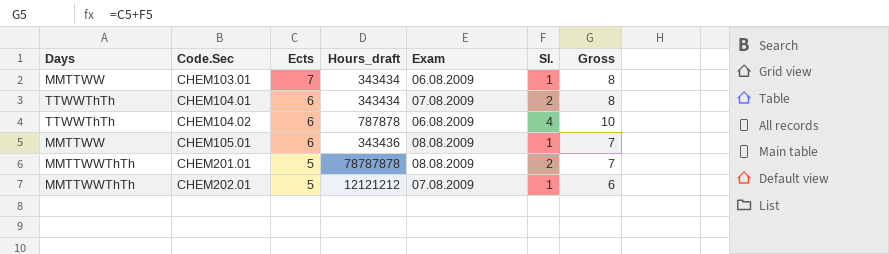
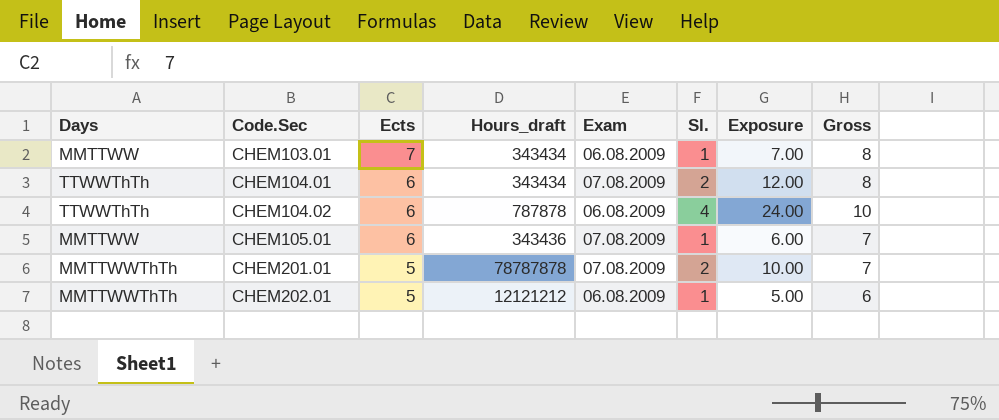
column Exposure | formula: none -> [Ects] * [Sl.]
CHEM105.01 | Exam: 08.08.2009 -> 07.08.2009
CHEM201.01 | Exam: 08.08.2009 -> 07.08.2009
CHEM202.01 | Exam: 07.08.2009 -> 06.08.2009

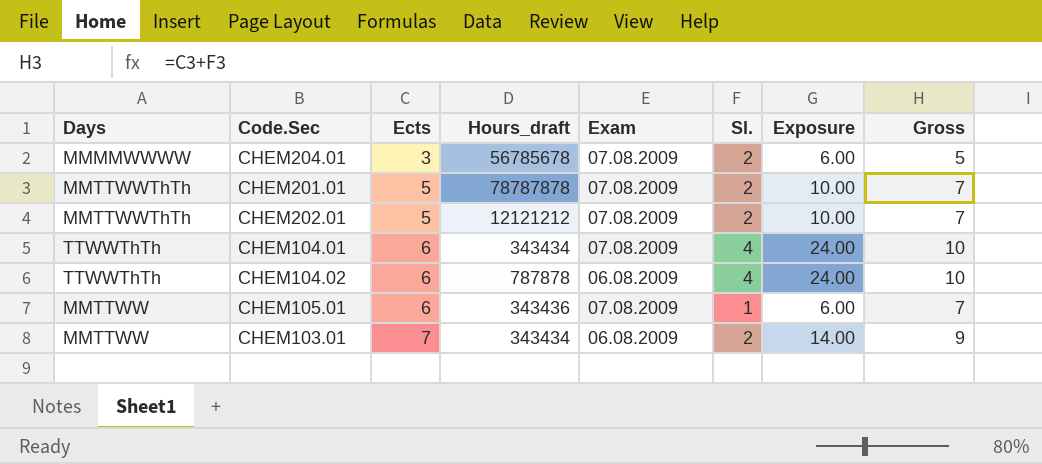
row order: Code.Sec ascending -> Ects ascending
row CHEM204.01: none -> MMMMWWWW | 3 | 56785678 | 07.08.2009 | 2 | 6.00 | 5
CHEM202.01 | Exam: 06.08.2009 -> 07.08.2009
CHEM202.01 | Sl.: 1 -> 2
CHEM202.01 | Exposure: 5.00 -> 10.00
CHEM202.01 | Gross: 6 -> 7
CHEM104.01 | Sl.: 2 -> 4
CHEM104.01 | Exposure: 12.00 -> 24.00
CHEM104.01 | Gross: 8 -> 10
CHEM103.01 | Sl.: 1 -> 2
CHEM103.01 | Exposure: 7.00 -> 14.00
CHEM103.01 | Gross: 8 -> 9

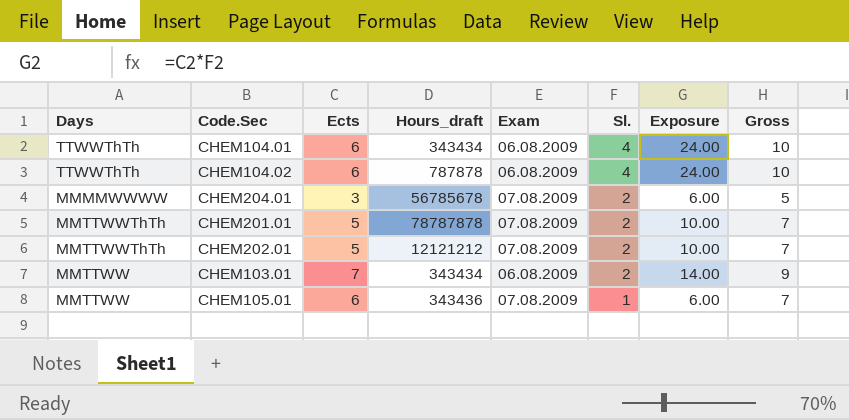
row order: Ects ascending -> Sl. descending
CHEM104.01 | Exam: 07.08.2009 -> 06.08.2009

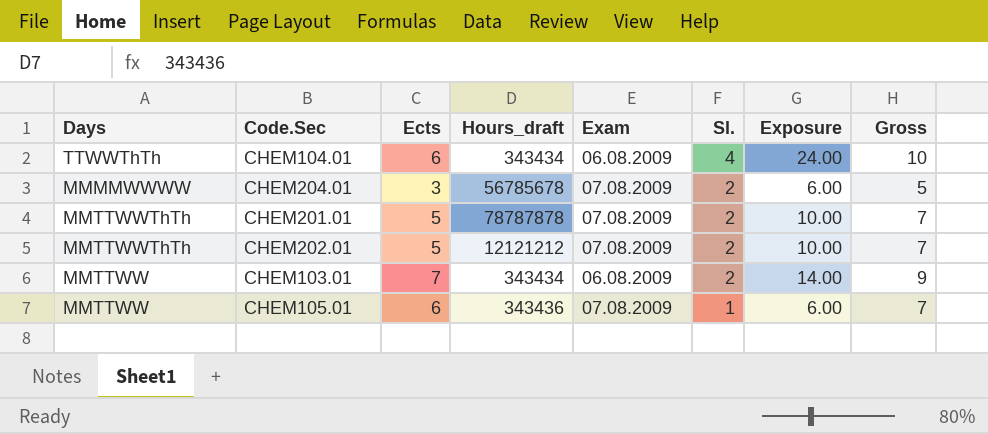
row CHEM104.02: TTWWThTh | 6 | 787878 | 06.08.2009 | 4 | 24.00 | 10 -> none

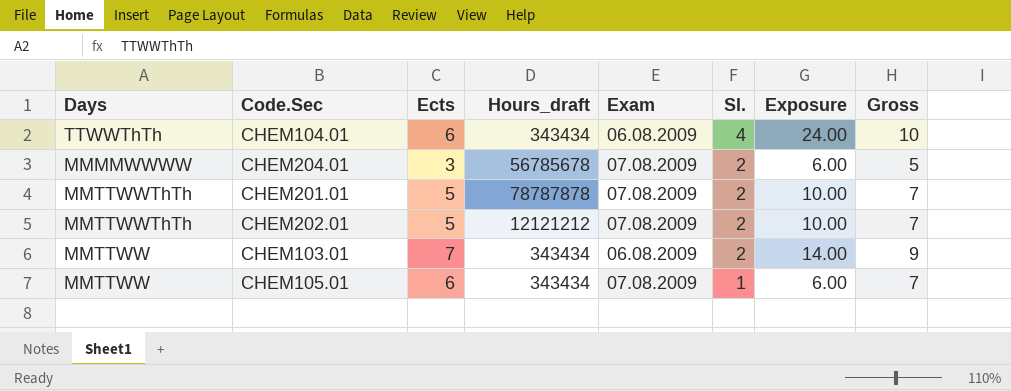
CHEM105.01 | Hours_draft: 343436 -> 343434

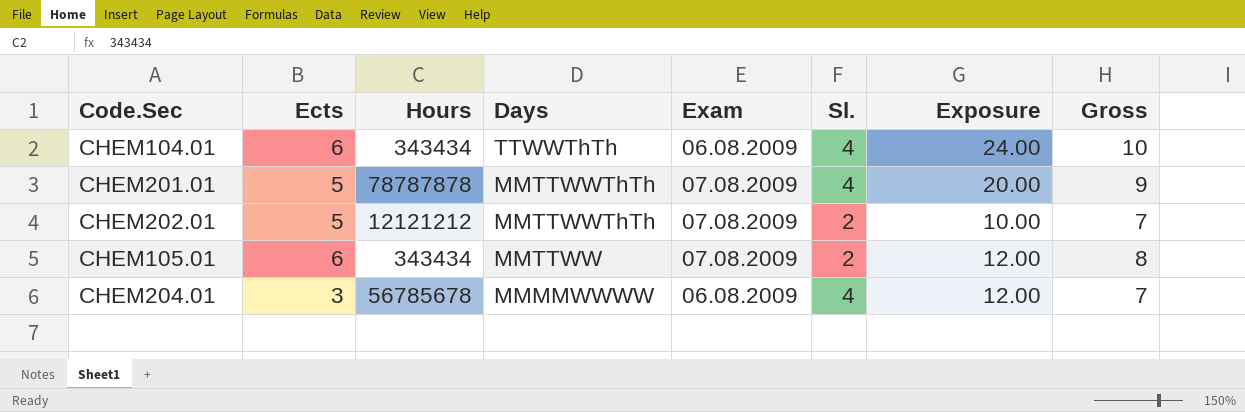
row order: Sl. descending -> Days descending
column name: Hours_draft -> Hours
column Days | position: 1 -> 4
row CHEM103.01: MMTTWW | 7 | 343434 | 06.08.2009 | 2 | 14.00 | 9 -> none
CHEM201.01 | Sl.: 2 -> 4
CHEM201.01 | Exposure: 10.00 -> 20.00
CHEM201.01 | Gross: 7 -> 9
CHEM105.01 | Sl.: 1 -> 2
CHEM105.01 | Exposure: 6.00 -> 12.00
CHEM105.01 | Gross: 7 -> 8
CHEM204.01 | Exam: 07.08.2009 -> 06.08.2009
CHEM204.01 | Sl.: 2 -> 4
CHEM204.01 | Exposure: 6.00 -> 12.00
CHEM204.01 | Gross: 5 -> 7

